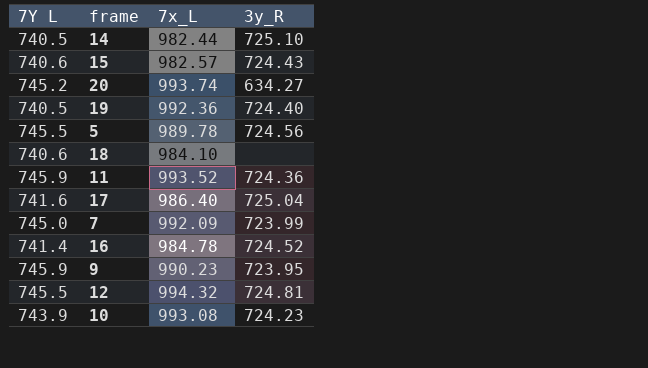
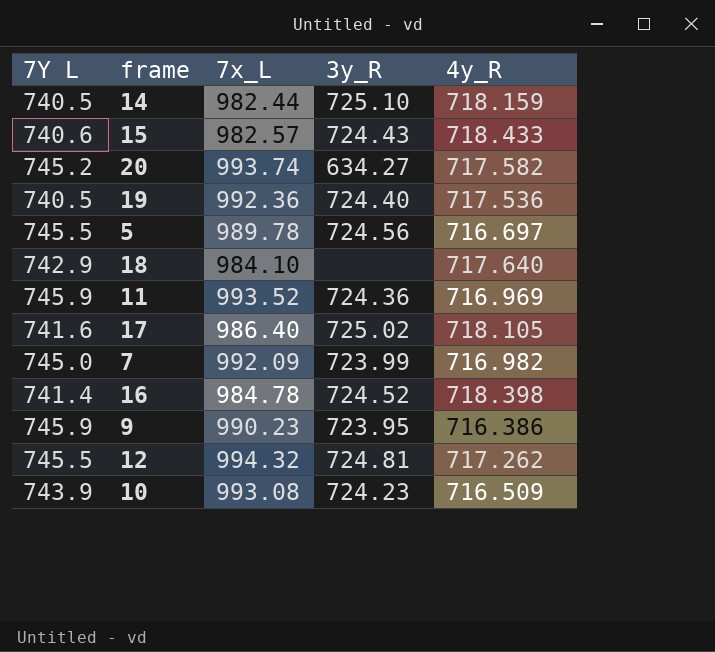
column 4y_R | position: none -> 5
18 | 7Y L: 740.6 -> 742.9
17 | 3y_R: 725.04 -> 725.02

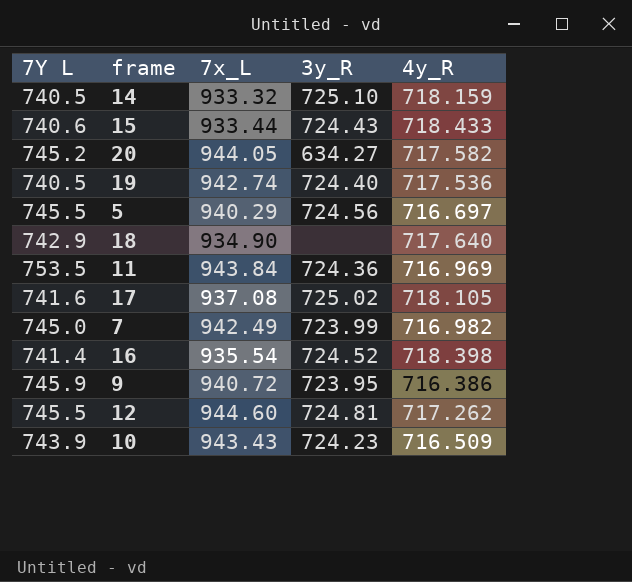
14 | 7x_L: 982.44 -> 933.32
15 | 7x_L: 982.57 -> 933.44
20 | 7x_L: 993.74 -> 944.05
19 | 7x_L: 992.36 -> 942.74
5 | 7x_L: 989.78 -> 940.29
18 | 7x_L: 984.10 -> 934.90
11 | 7Y L: 745.9 -> 753.5
11 | 7x_L: 993.52 -> 943.84
17 | 7x_L: 986.40 -> 937.08
7 | 7x_L: 992.09 -> 942.49
16 | 7x_L: 984.78 -> 935.54
9 | 7x_L: 990.23 -> 940.72
12 | 7x_L: 994.32 -> 944.60
10 | 7x_L: 993.08 -> 943.43

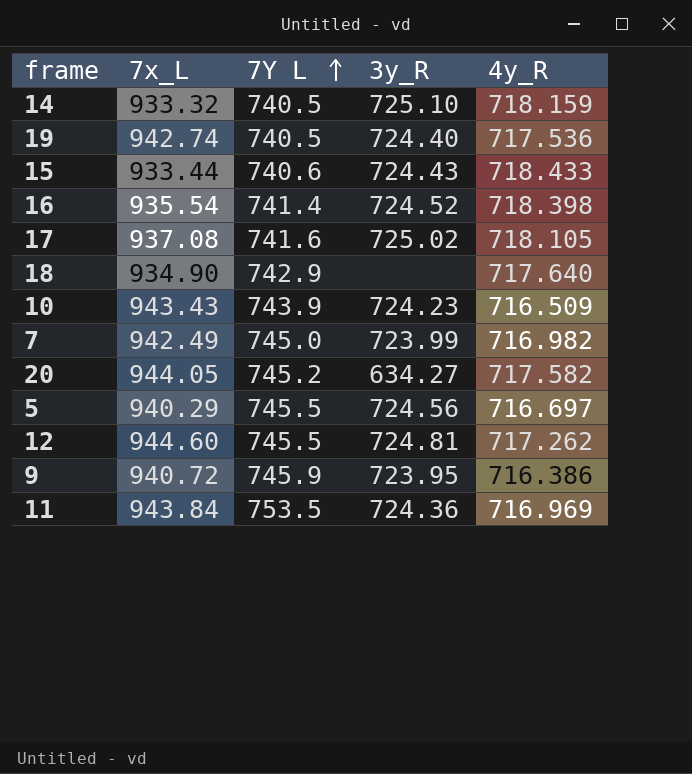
row order: none -> 7Y L ascending
column 7Y L | position: 1 -> 3

